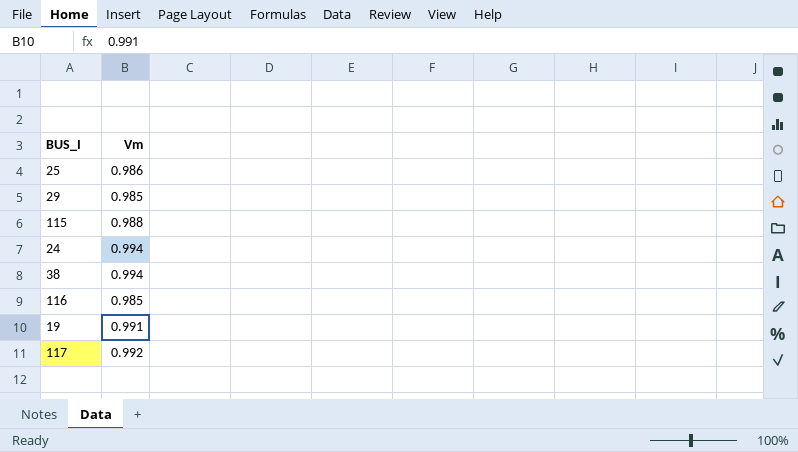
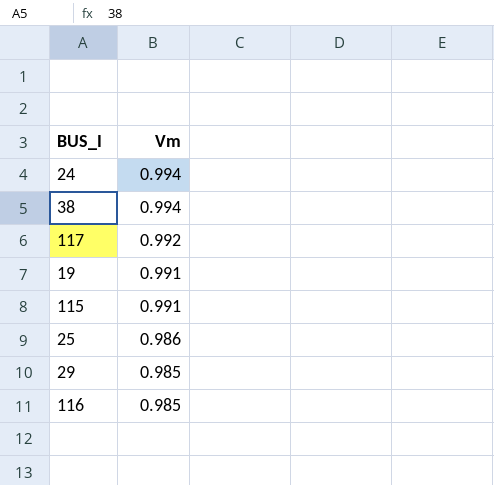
row order: none -> Vm descending
115 | Vm: 0.988 -> 0.991

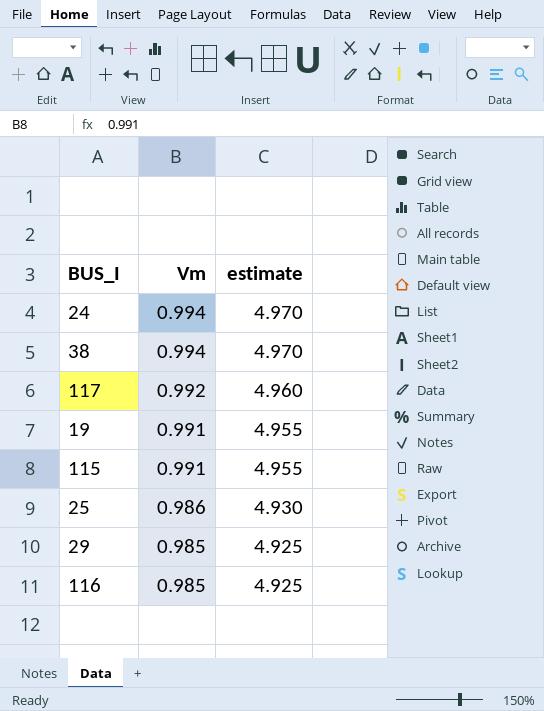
column estimate | formula: none -> [Vm] * 5

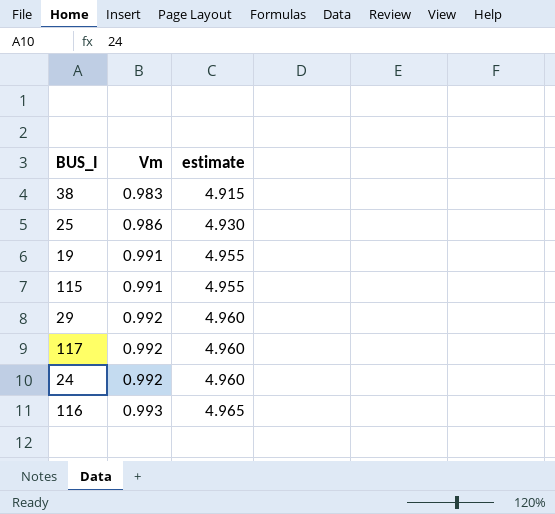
row order: Vm descending -> Vm ascending
38 | Vm: 0.994 -> 0.983
38 | estimate: 4.970 -> 4.915
29 | Vm: 0.985 -> 0.992
29 | estimate: 4.925 -> 4.960
24 | Vm: 0.994 -> 0.992
24 | estimate: 4.970 -> 4.960
116 | Vm: 0.985 -> 0.993
116 | estimate: 4.925 -> 4.965

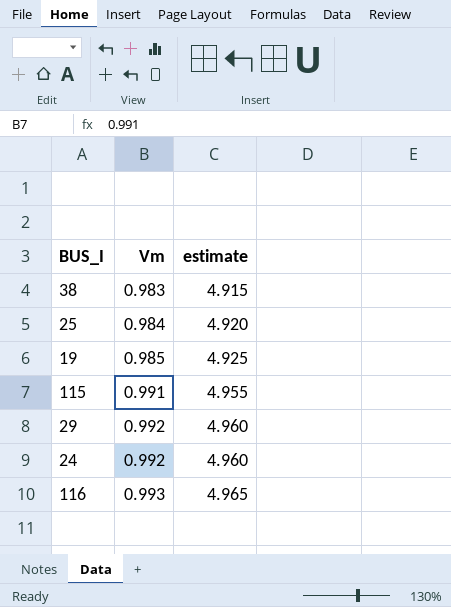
row 117: 0.992 | 4.960 -> none
25 | Vm: 0.986 -> 0.984
25 | estimate: 4.930 -> 4.920
19 | Vm: 0.991 -> 0.985
19 | estimate: 4.955 -> 4.925

